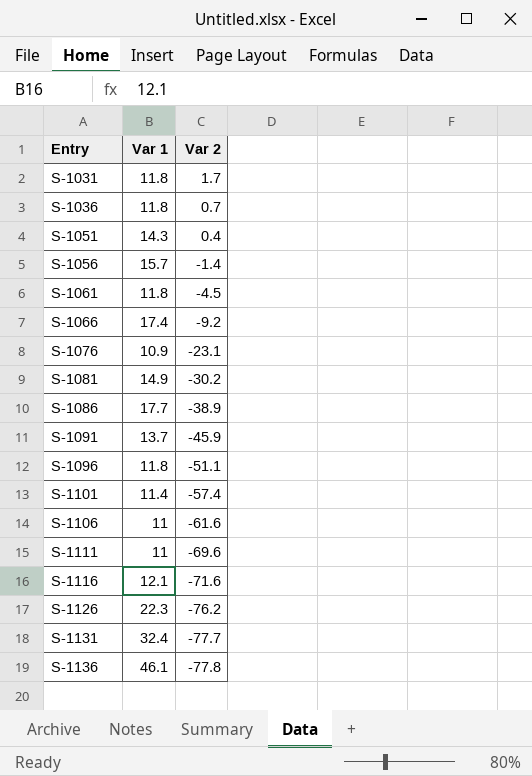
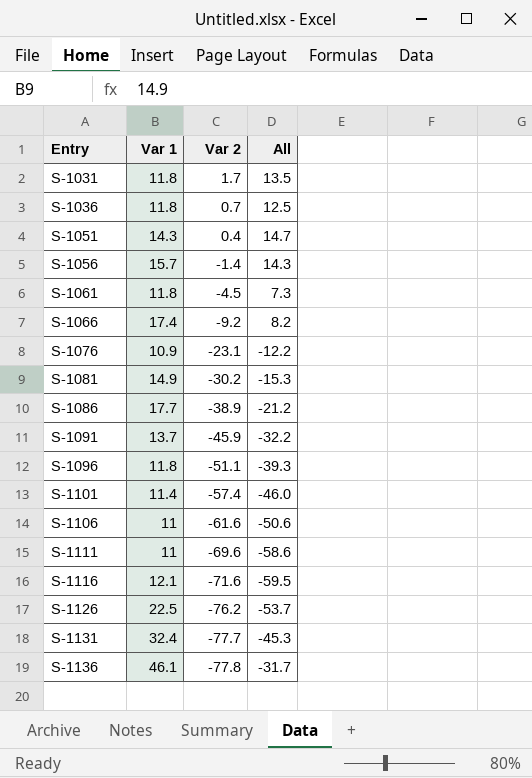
column All | formula: none -> [Var 1] + [Var 2]
S-1126 | Var 1: 22.3 -> 22.5

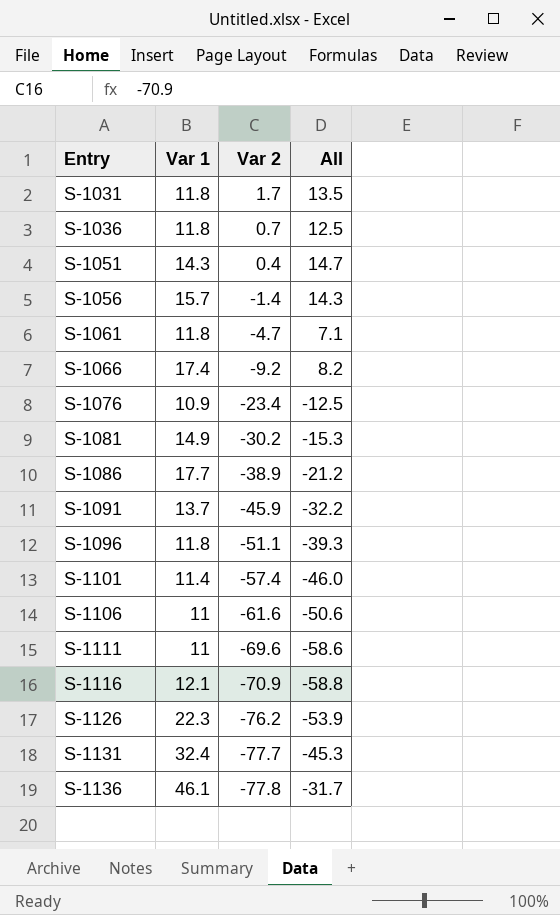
S-1061 | Var 2: -4.5 -> -4.7
S-1061 | All: 7.3 -> 7.1
S-1076 | Var 2: -23.1 -> -23.4
S-1076 | All: -12.2 -> -12.5
S-1116 | Var 2: -71.6 -> -70.9
S-1116 | All: -59.5 -> -58.8
S-1126 | Var 1: 22.5 -> 22.3
S-1126 | All: -53.7 -> -53.9

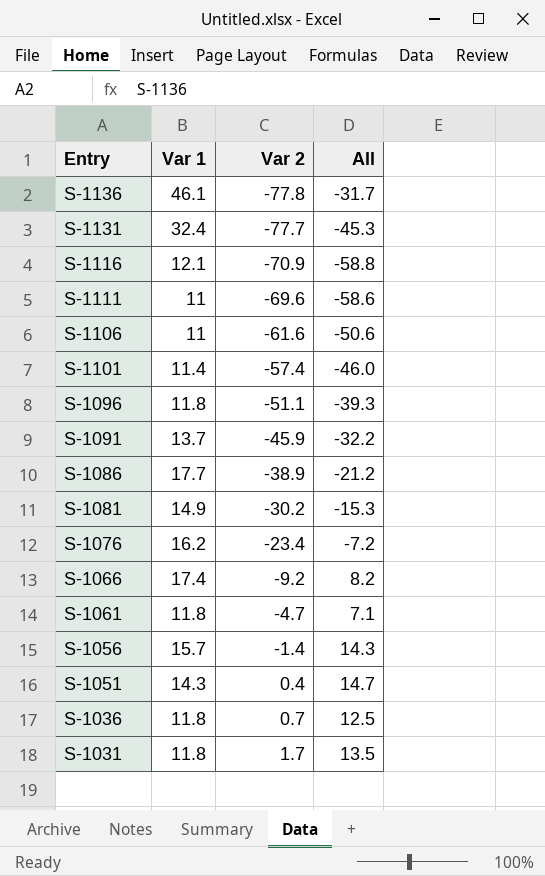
row order: Entry ascending -> Entry descending
row S-1126: 22.3 | -76.2 | -53.9 -> none
S-1076 | Var 1: 10.9 -> 16.2
S-1076 | All: -12.5 -> -7.2

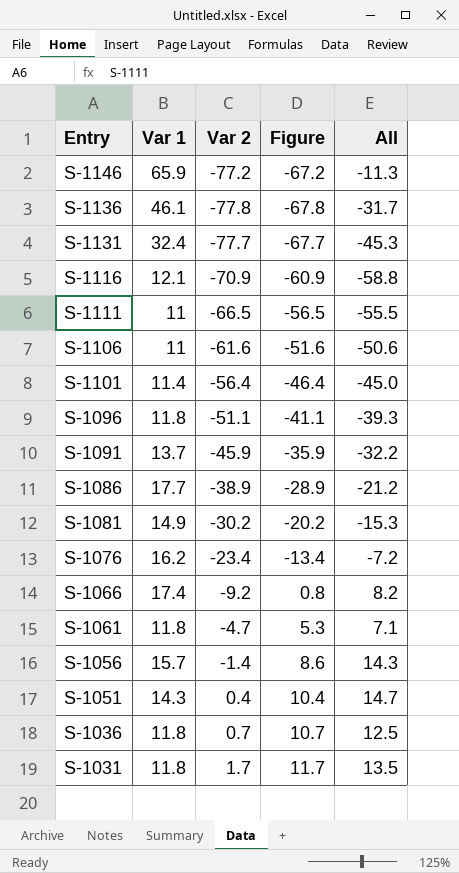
column Figure | formula: none -> [Var 2] + 10
row S-1146: none -> 65.9 | -77.2 | -67.2 | -11.3
S-1111 | Var 2: -69.6 -> -66.5
S-1111 | All: -58.6 -> -55.5
S-1101 | Var 2: -57.4 -> -56.4
S-1101 | All: -46.0 -> -45.0

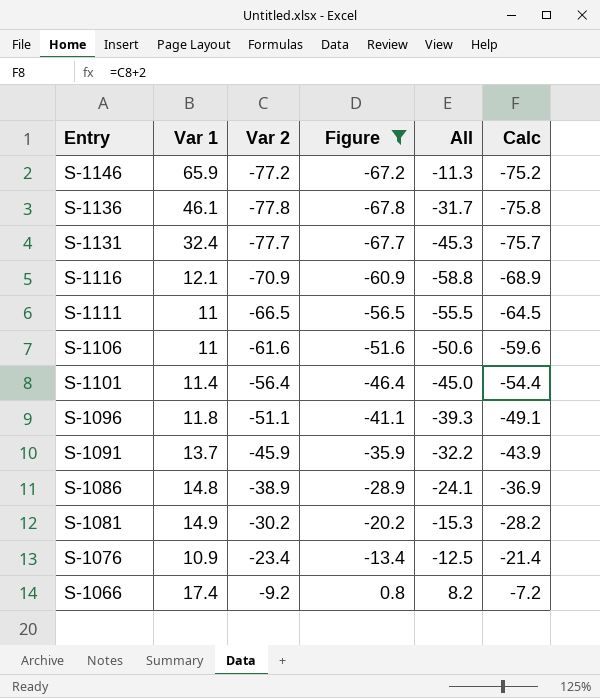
filter: none -> Figure <= 0.8
column Calc | formula: none -> [Var 2] + 2
S-1086 | Var 1: 17.7 -> 14.8
S-1086 | All: -21.2 -> -24.1
S-1076 | Var 1: 16.2 -> 10.9
S-1076 | All: -7.2 -> -12.5

